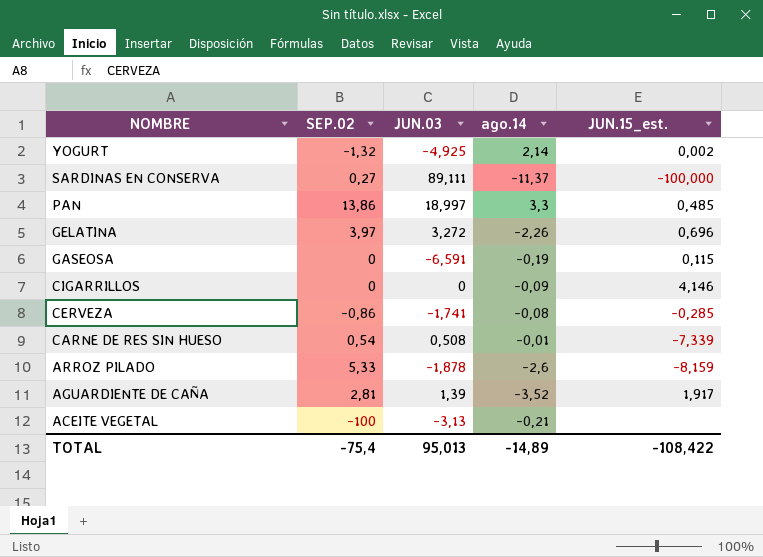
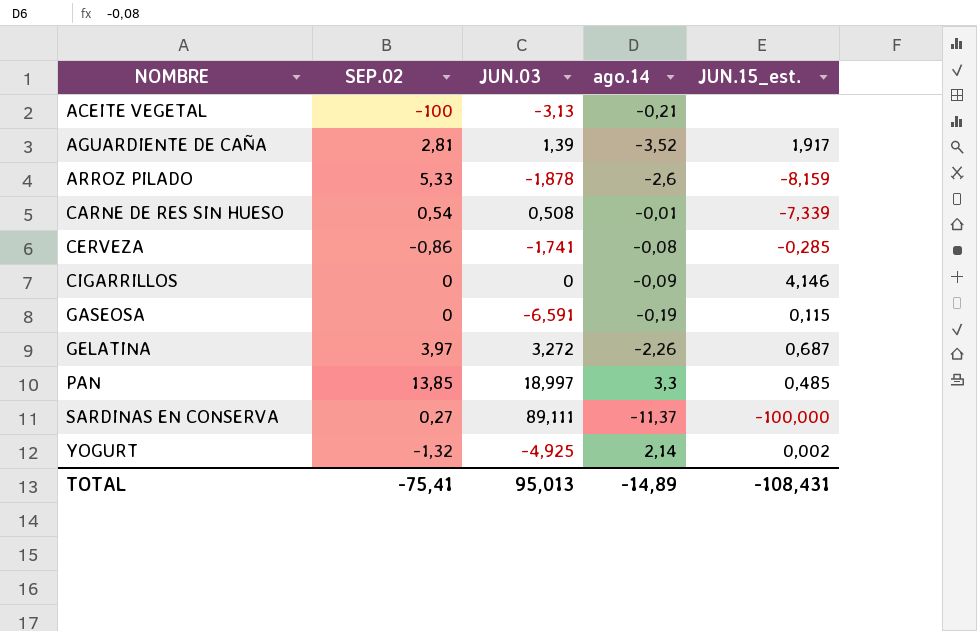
row order: NOMBRE descending -> NOMBRE ascending
GELATINA | JUN.15_est.: 0,696 -> 0,687
PAN | SEP.02: 13,86 -> 13,85
TOTAL | SEP.02: -75,4 -> -75,41
TOTAL | JUN.15_est.: -108,422 -> -108,431

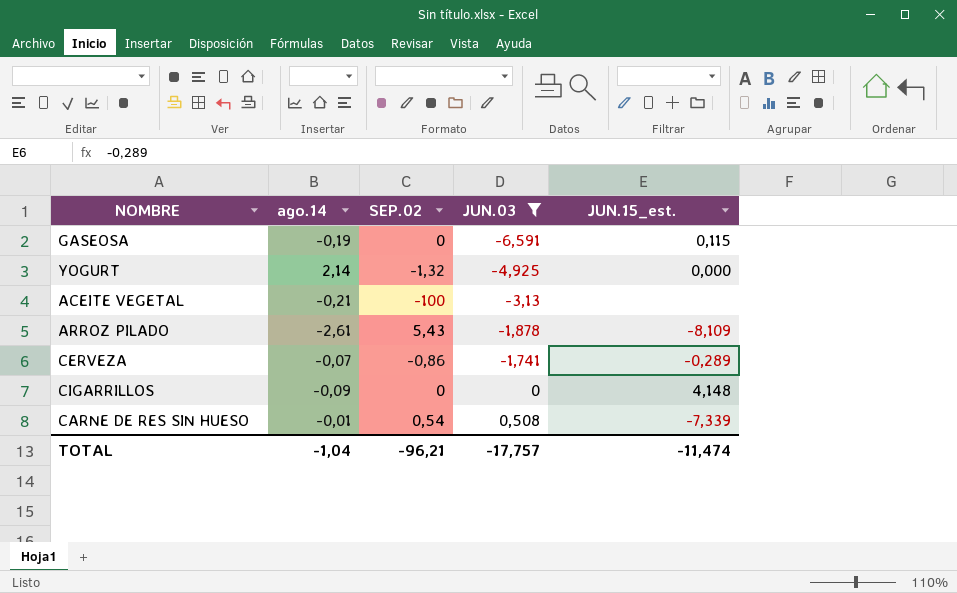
filter: none -> JUN.03 <= 0,508
row order: NOMBRE ascending -> JUN.03 ascending
column ago.14 | position: 4 -> 2
YOGURT | JUN.15_est.: 0,002 -> 0,000
ARROZ PILADO | ago.14: -2,6 -> -2,61
ARROZ PILADO | SEP.02: 5,33 -> 5,43
ARROZ PILADO | JUN.15_est.: -8,159 -> -8,109
CERVEZA | ago.14: -0,08 -> -0,07
CERVEZA | JUN.15_est.: -0,285 -> -0,289
CIGARRILLOS | JUN.15_est.: 4,146 -> 4,148
TOTAL | ago.14: -14,89 -> -1,04
TOTAL | SEP.02: -75,41 -> -96,21
TOTAL | JUN.03: 95,013 -> -17,757
TOTAL | JUN.15_est.: -108,431 -> -11,474

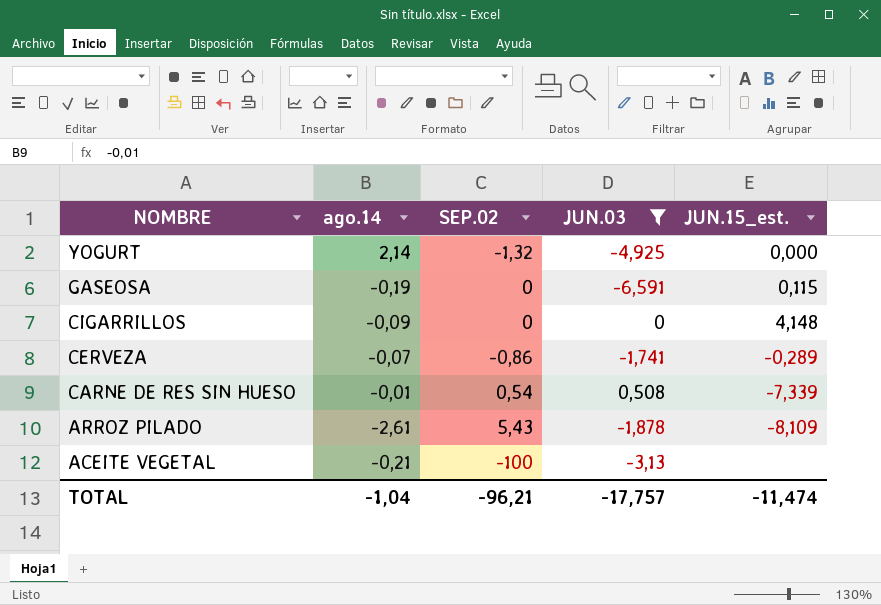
row order: JUN.03 ascending -> NOMBRE descending

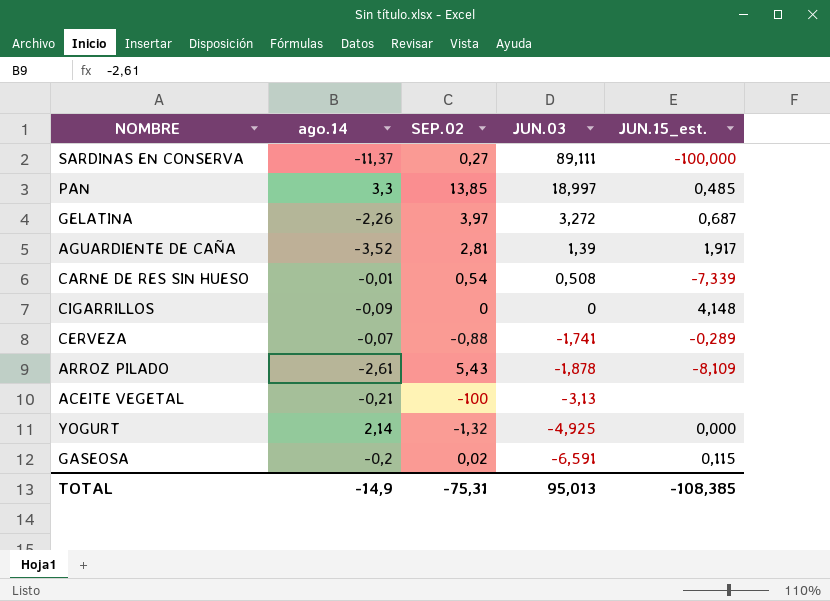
filter: JUN.03 <= 0,508 -> none
row order: NOMBRE descending -> JUN.03 descending
CERVEZA | SEP.02: -0,86 -> -0,88
GASEOSA | ago.14: -0,19 -> -0,2
GASEOSA | SEP.02: 0 -> 0,02
TOTAL | ago.14: -1,04 -> -14,9
TOTAL | SEP.02: -96,21 -> -75,31
TOTAL | JUN.03: -17,757 -> 95,013
TOTAL | JUN.15_est.: -11,474 -> -108,385

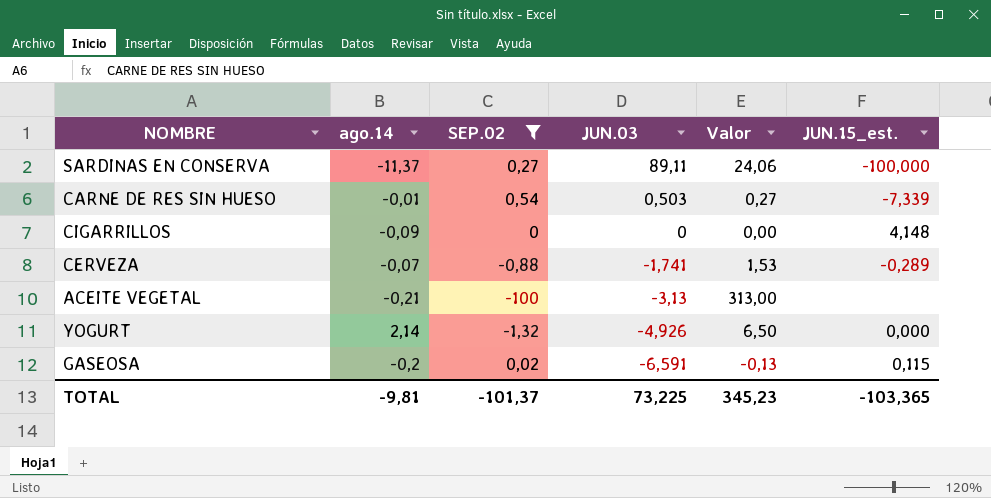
filter: none -> SEP.02 <= 0,54
column Valor | formula: none -> [SEP.02] * [JUN.03]
SARDINAS EN CONSERVA | JUN.03: 89,111 -> 89,11
CARNE DE RES SIN HUESO | JUN.03: 0,508 -> 0,503
YOGURT | JUN.03: -4,925 -> -4,926
TOTAL | ago.14: -14,9 -> -9,81
TOTAL | SEP.02: -75,31 -> -101,37
TOTAL | JUN.03: 95,013 -> 73,225
TOTAL | JUN.15_est.: -108,385 -> -103,365

